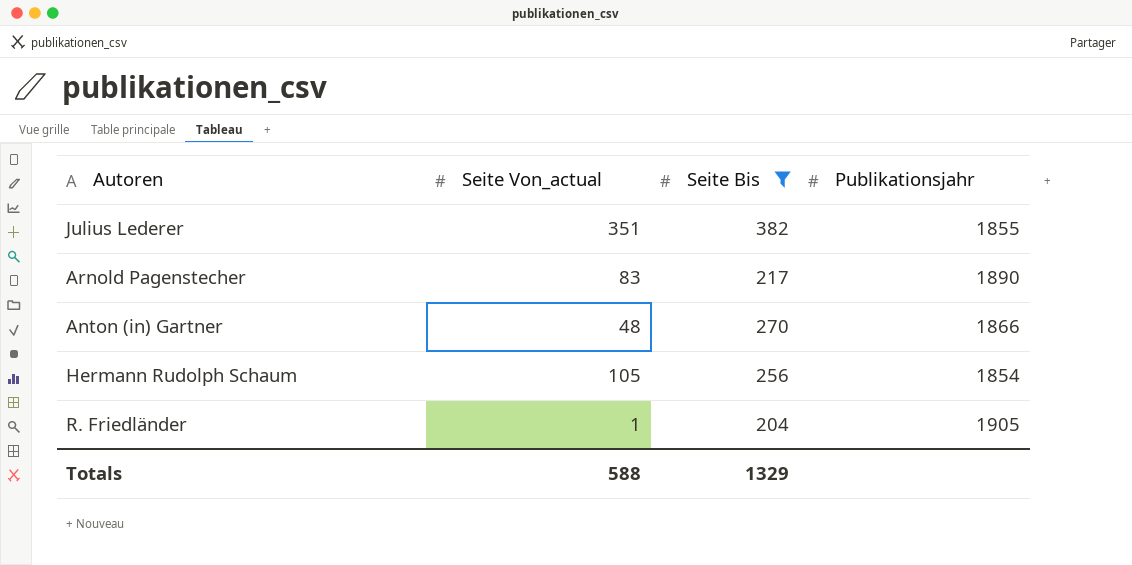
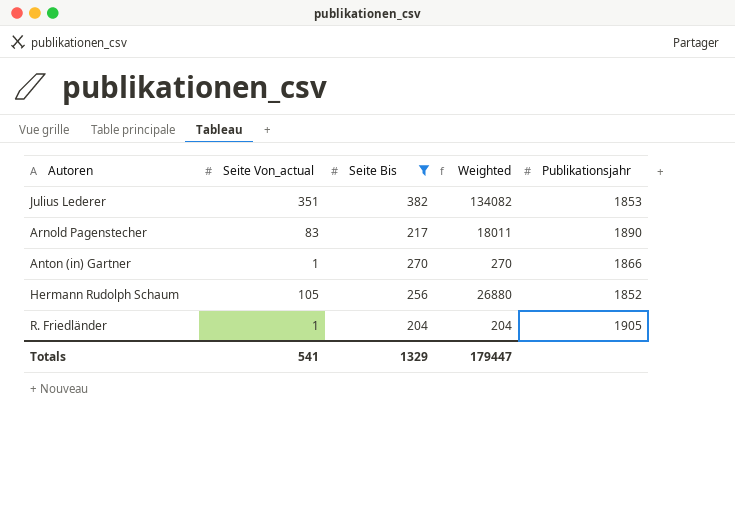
column Weighted | formula: none -> [Seite Von_actual] * [Seite Bis]
Julius Lederer | Publikationsjahr: 1855 -> 1853
Anton (in) Gartner | Seite Von_actual: 48 -> 1
Hermann Rudolph Schaum | Publikationsjahr: 1854 -> 1852
Totals | Seite Von_actual: 588 -> 541

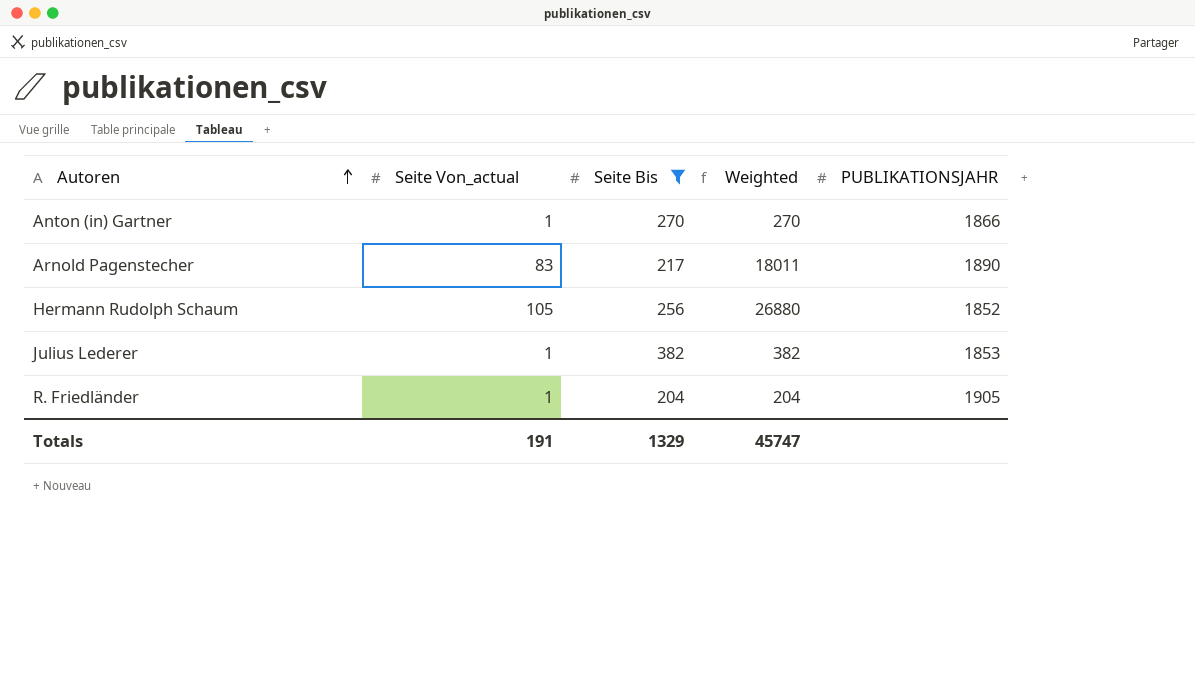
row order: none -> Autoren ascending
column name: Publikationsjahr -> PUBLIKATIONSJAHR
Julius Lederer | Seite Von_actual: 351 -> 1
Julius Lederer | Weighted: 134082 -> 382
Totals | Seite Von_actual: 541 -> 191
Totals | Weighted: 179447 -> 45747

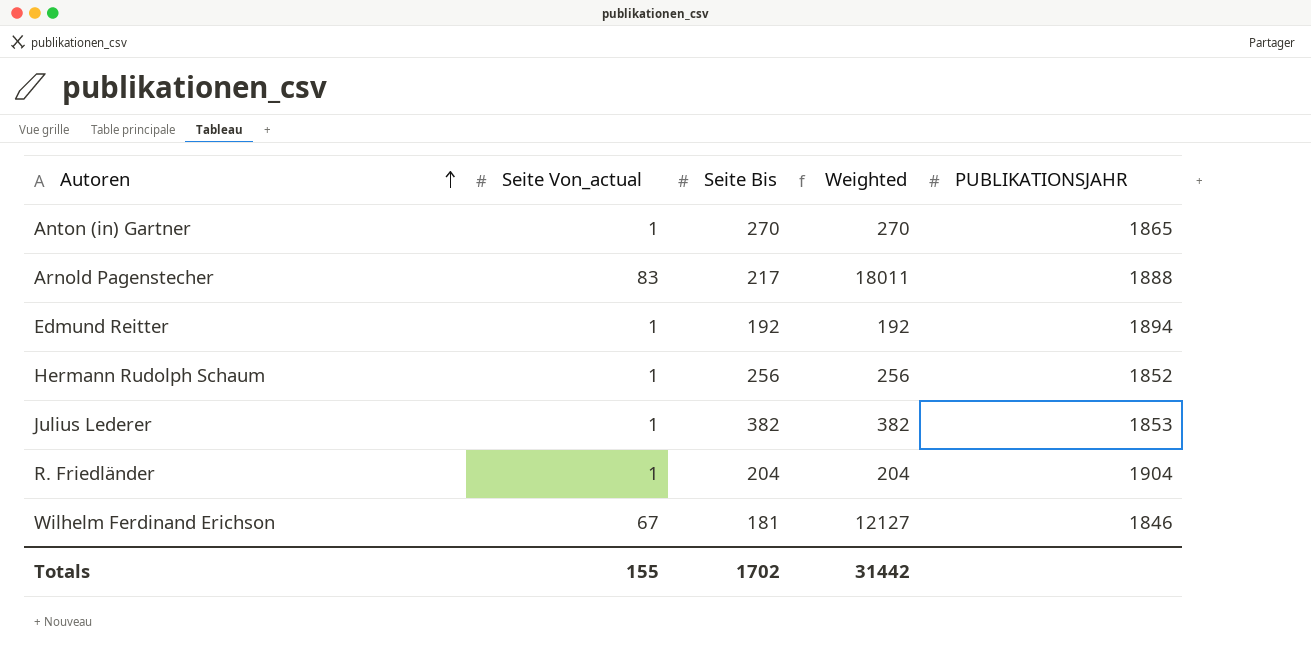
filter: Seite Bis >= 204 -> none
Anton (in) Gartner | PUBLIKATIONSJAHR: 1866 -> 1865
Arnold Pagenstecher | PUBLIKATIONSJAHR: 1890 -> 1888
Hermann Rudolph Schaum | Seite Von_actual: 105 -> 1
Hermann Rudolph Schaum | Weighted: 26880 -> 256
R. Friedländer | PUBLIKATIONSJAHR: 1905 -> 1904
Totals | Seite Von_actual: 191 -> 155
Totals | Seite Bis: 1329 -> 1702
Totals | Weighted: 45747 -> 31442

